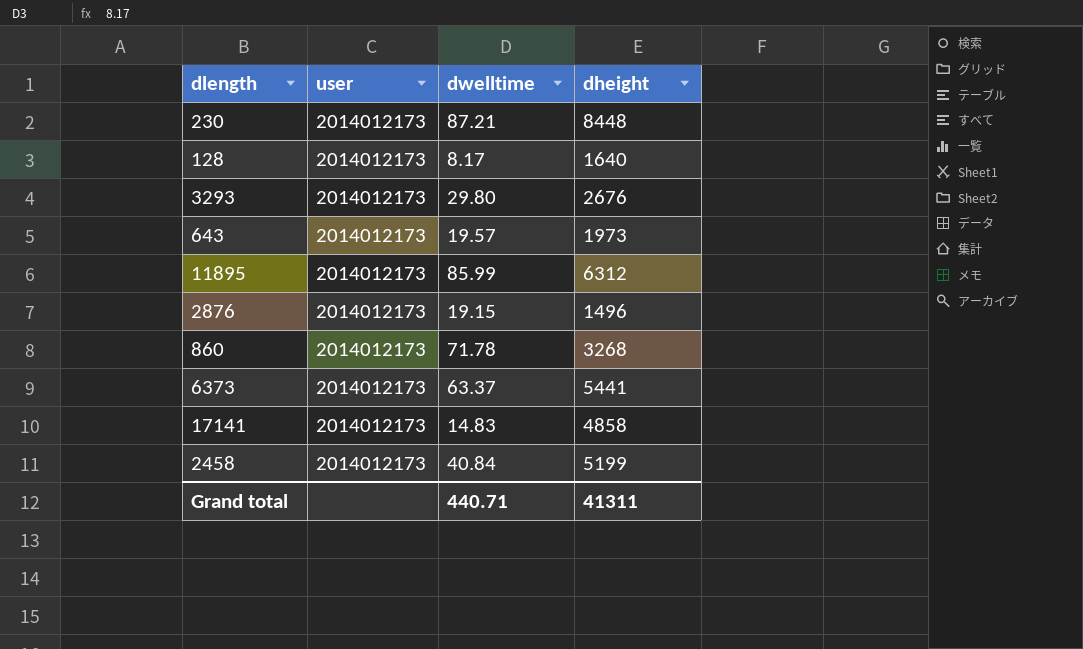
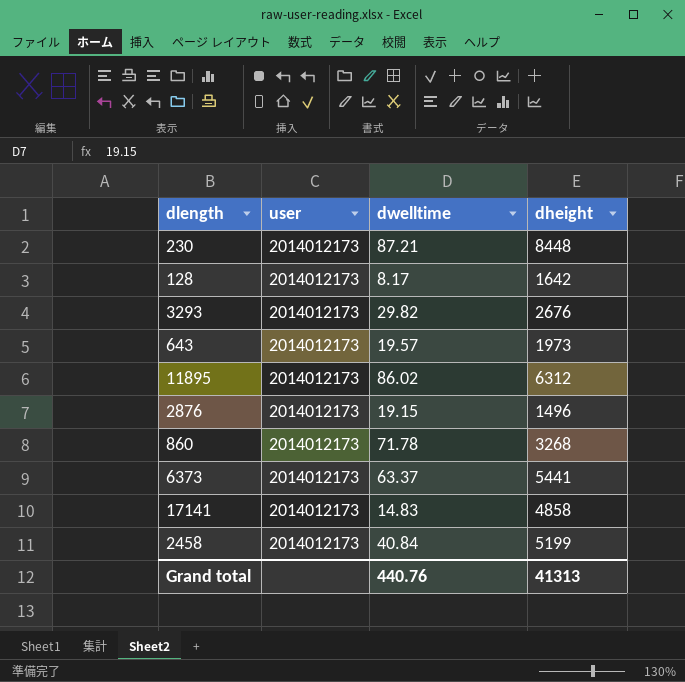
128 | dheight: 1640 -> 1642
3293 | dwelltime: 29.80 -> 29.82
11895 | dwelltime: 85.99 -> 86.02
Grand total | dwelltime: 440.71 -> 440.76
Grand total | dheight: 41311 -> 41313

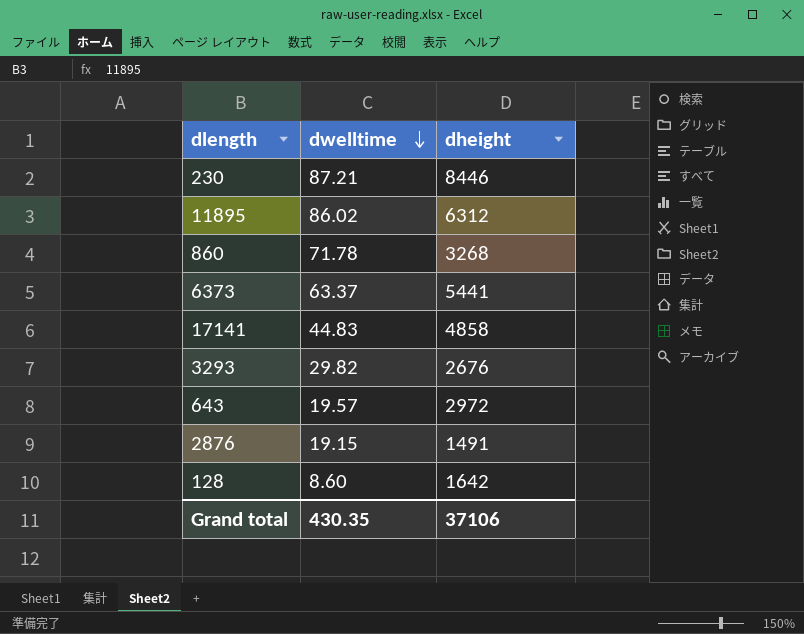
row order: none -> dwelltime descending
column user | position: 2 -> none
row 2458: 2014012173 | 40.84 | 5199 -> none
230 | dheight: 8448 -> 8446
17141 | dwelltime: 14.83 -> 44.83
643 | dheight: 1973 -> 2972
2876 | dheight: 1496 -> 1491
128 | dwelltime: 8.17 -> 8.60
Grand total | dwelltime: 440.76 -> 430.35
Grand total | dheight: 41313 -> 37106

